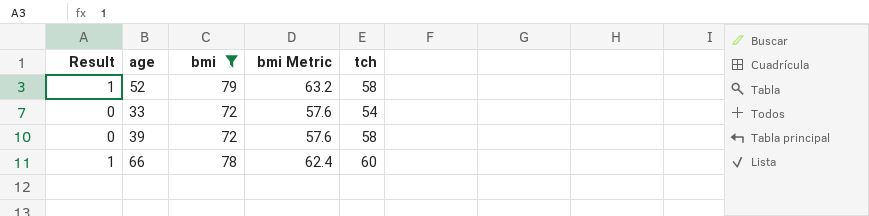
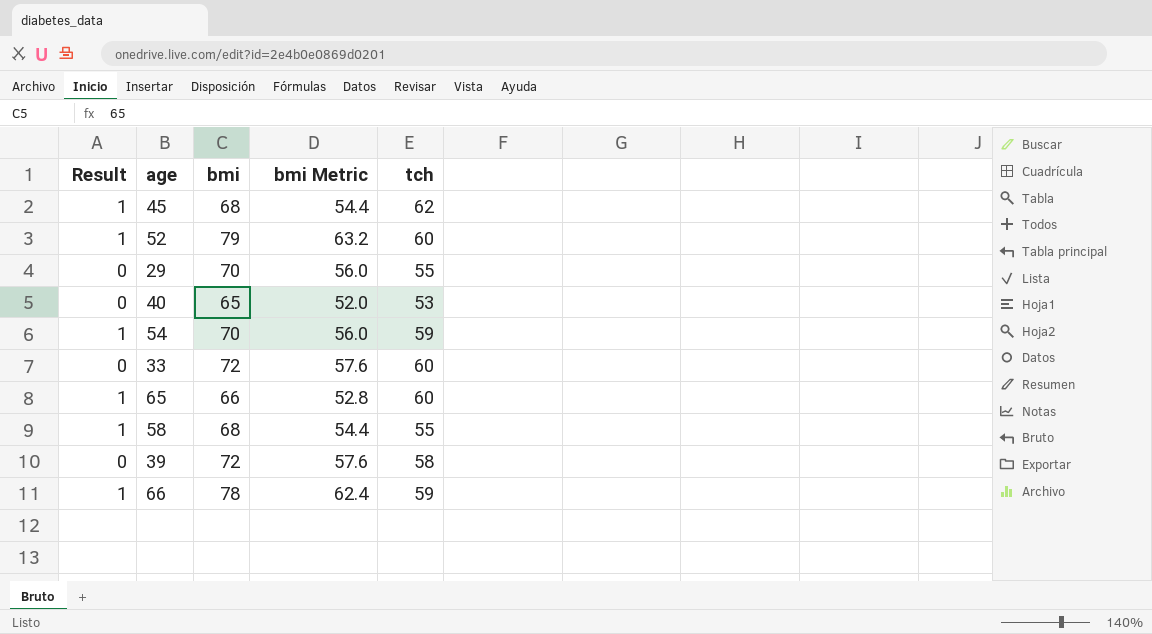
filter: bmi >= 72 -> none
52 | tch: 58 -> 60
33 | tch: 54 -> 60
66 | tch: 60 -> 59

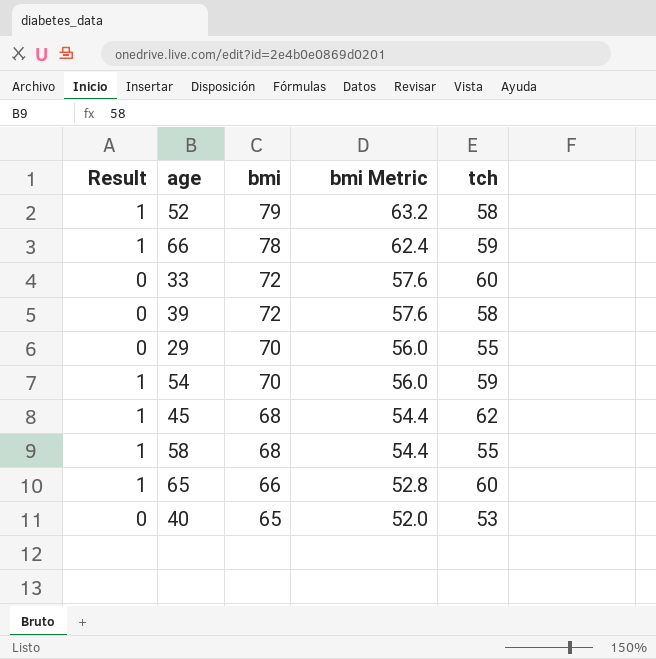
row order: none -> bmi descending
52 | tch: 60 -> 58

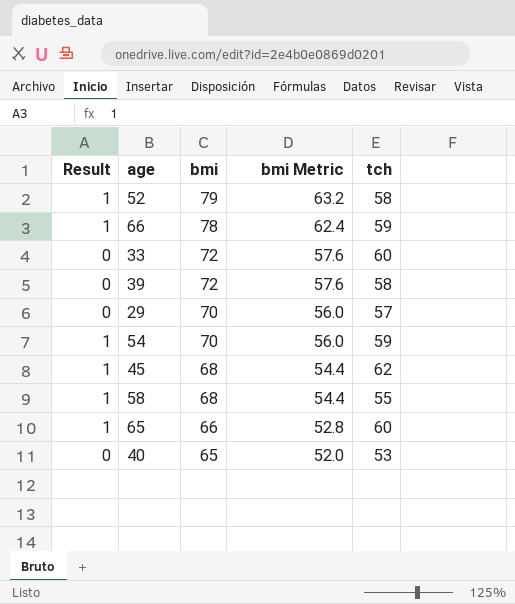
29 | tch: 55 -> 57

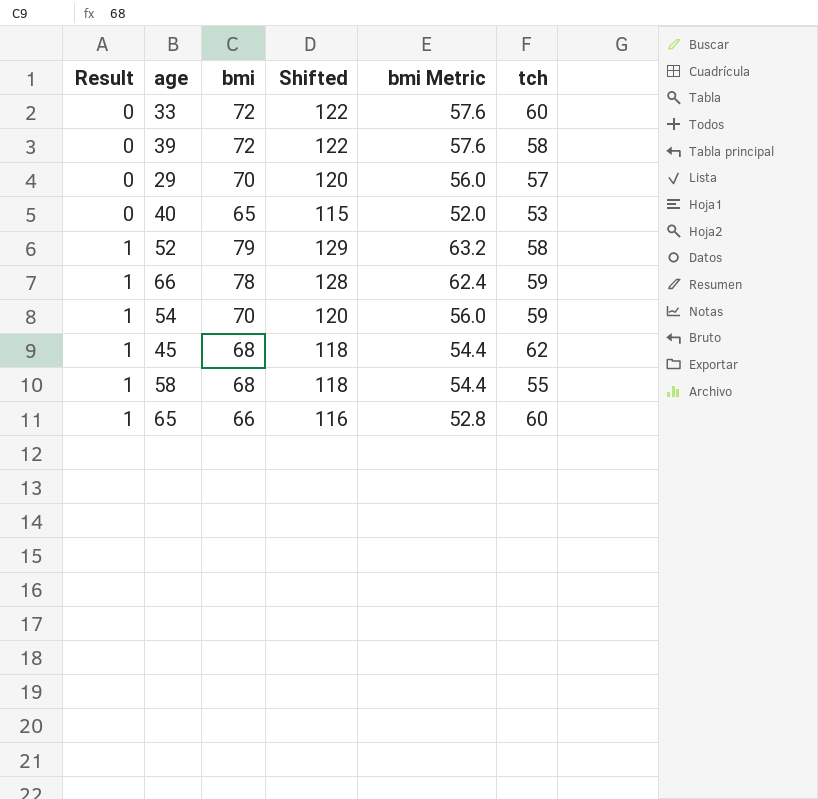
row order: bmi descending -> Result ascending
column Shifted | formula: none -> [bmi] + 50

